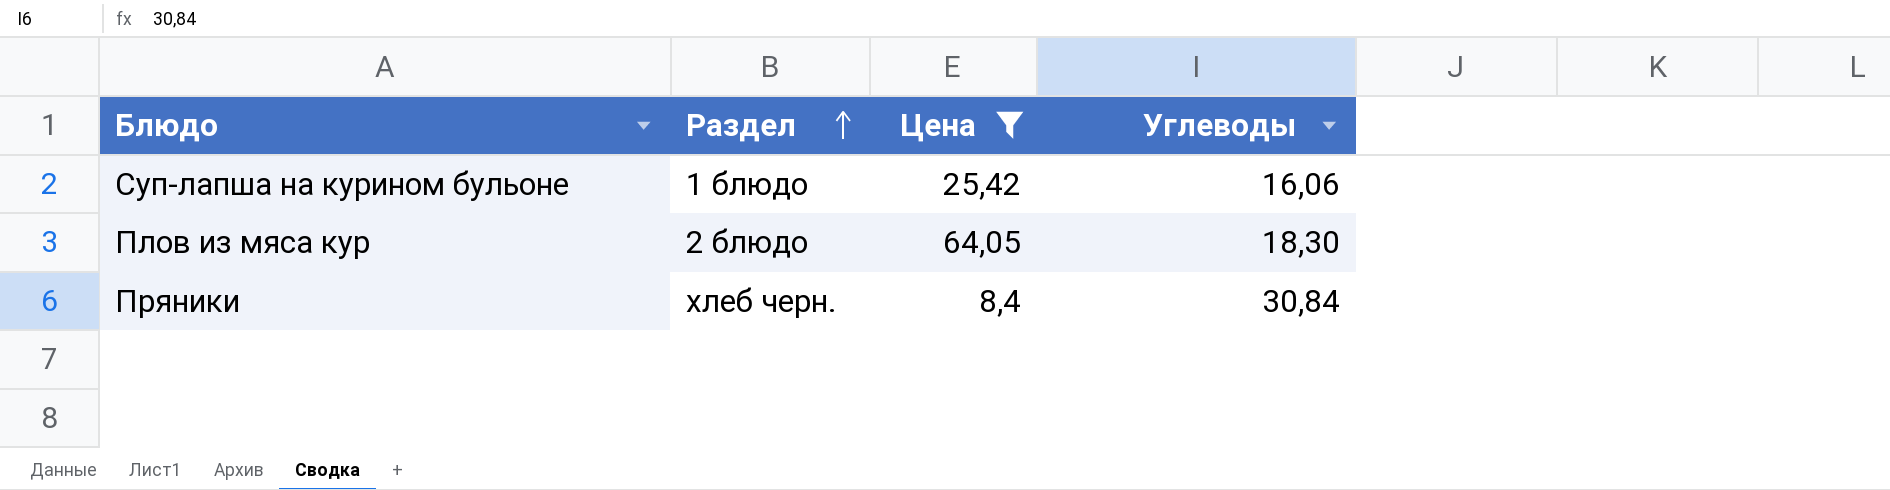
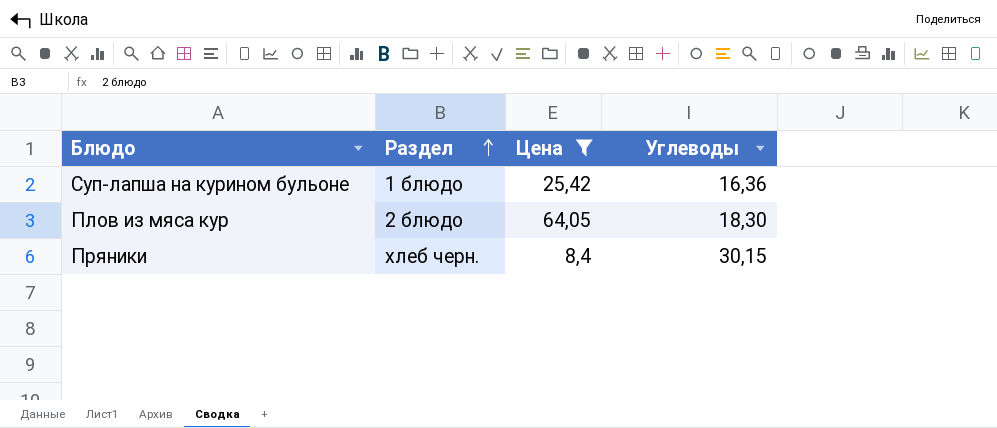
Суп-лапша на курином бульоне | Углеводы: 16,06 -> 16,36
Пряники | Углеводы: 30,84 -> 30,15

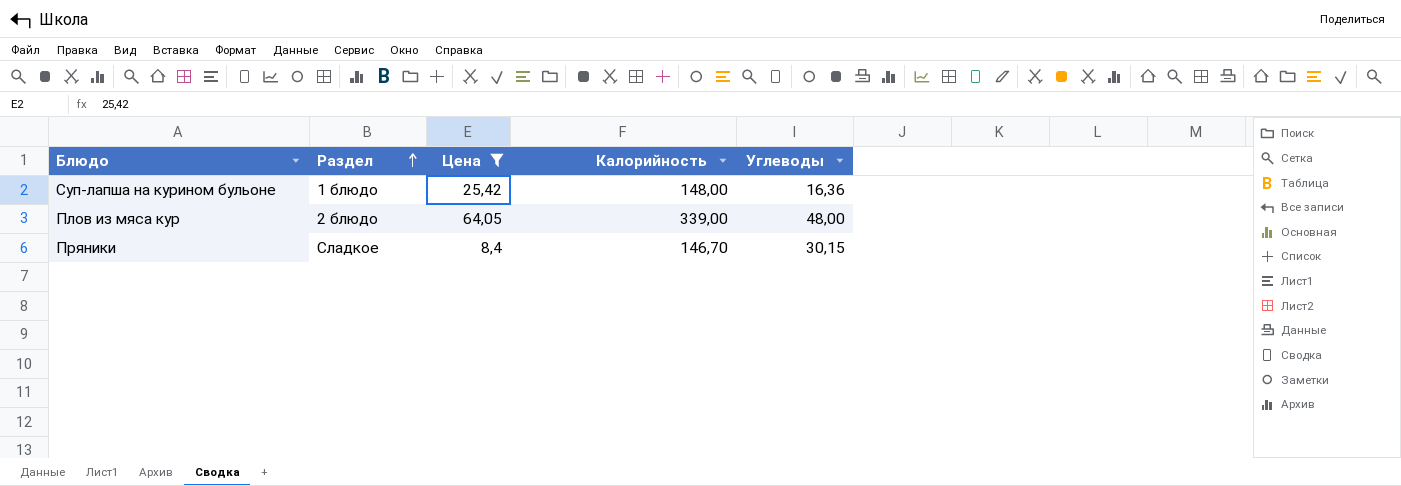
column Калорийность | position: none -> 4
Плов из мяса кур | Углеводы: 18,30 -> 48,00
Пряники | Раздел: хлеб черн. -> Сладкое

